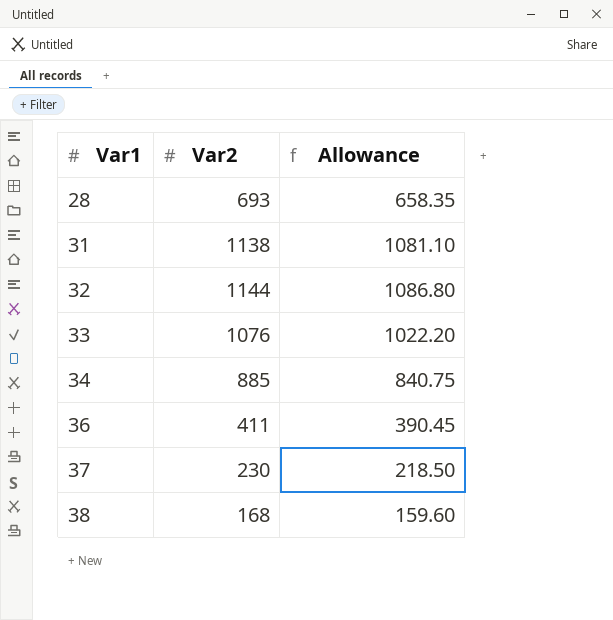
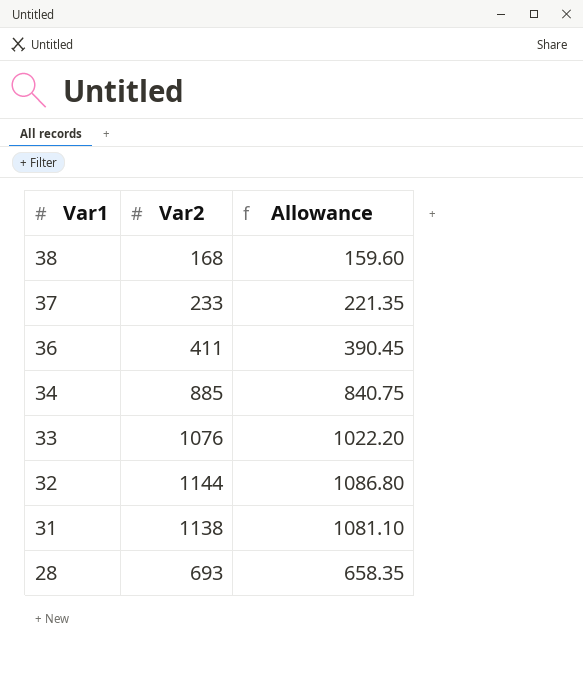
row order: Var1 ascending -> Var1 descending
37 | Var2: 230 -> 233
37 | Allowance: 218.50 -> 221.35

